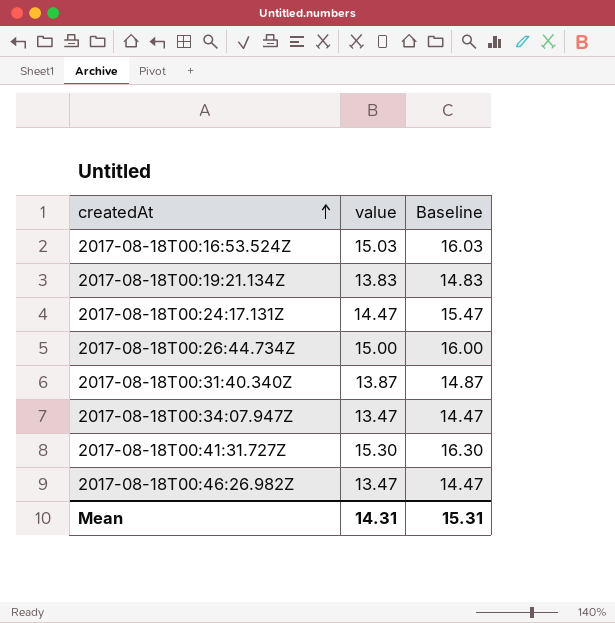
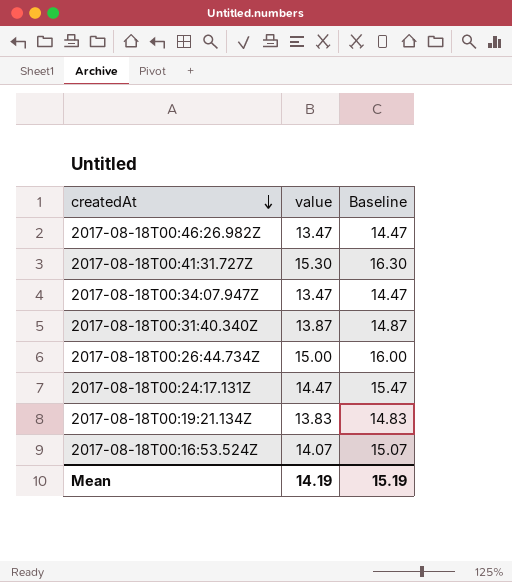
row order: createdAt ascending -> createdAt descending
2017-08-18T00:16:53.524Z | value: 15.03 -> 14.07
2017-08-18T00:16:53.524Z | Baseline: 16.03 -> 15.07
Mean | value: 14.31 -> 14.19
Mean | Baseline: 15.31 -> 15.19

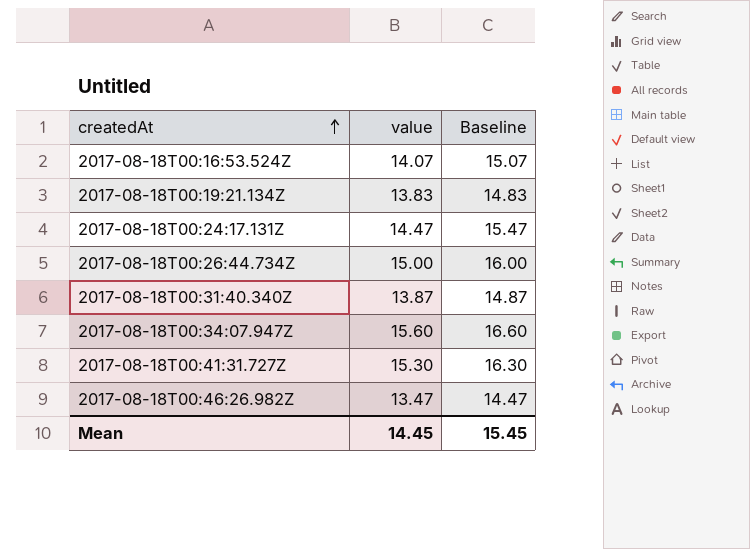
row order: createdAt descending -> createdAt ascending
2017-08-18T00:34:07.947Z | value: 13.47 -> 15.60
2017-08-18T00:34:07.947Z | Baseline: 14.47 -> 16.60
Mean | value: 14.19 -> 14.45
Mean | Baseline: 15.19 -> 15.45

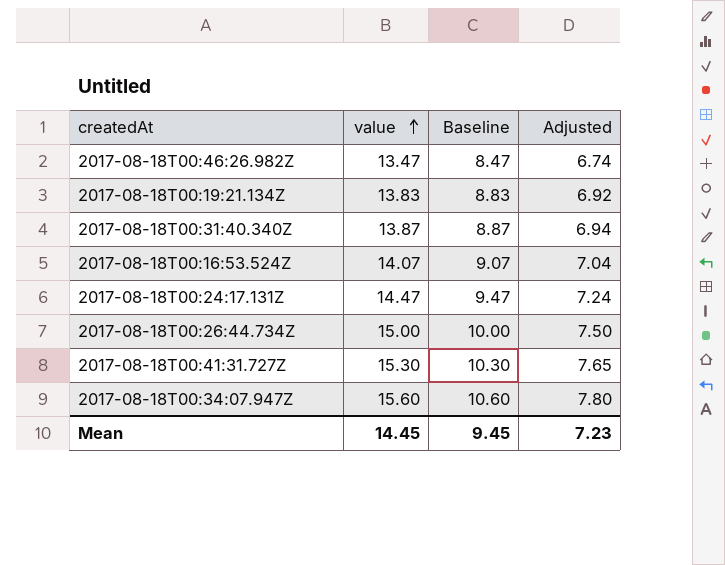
row order: createdAt ascending -> value ascending
column Baseline | formula: [value] + 1 -> [value] - 5
column Adjusted | formula: none -> [value] * 0.5
Mean | Baseline: 15.45 -> 9.45

